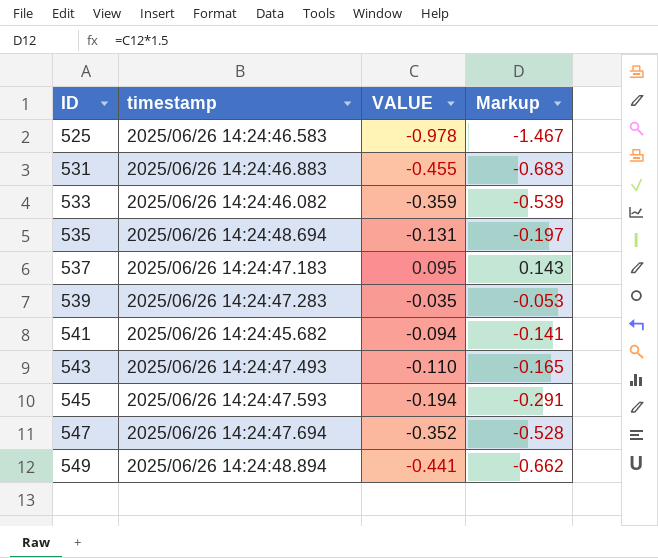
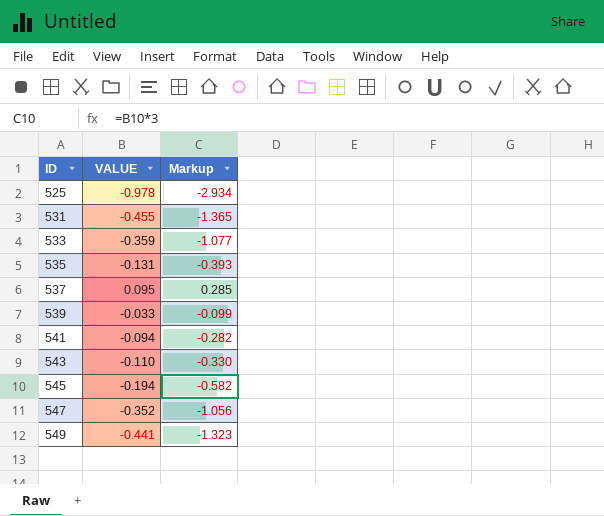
column timestamp | position: 2 -> none
column Markup | formula: [VALUE] * 1.5 -> [VALUE] * 3
539 | VALUE: -0.035 -> -0.033

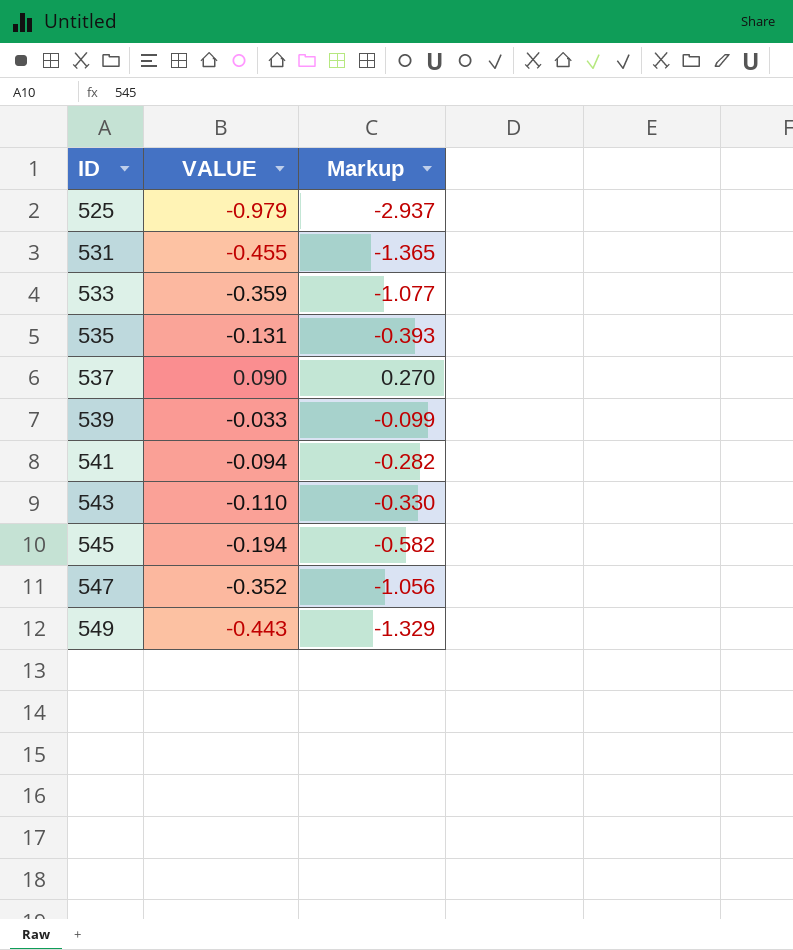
525 | VALUE: -0.978 -> -0.979
525 | Markup: -2.934 -> -2.937
537 | VALUE: 0.095 -> 0.090
537 | Markup: 0.285 -> 0.270
549 | VALUE: -0.441 -> -0.443
549 | Markup: -1.323 -> -1.329

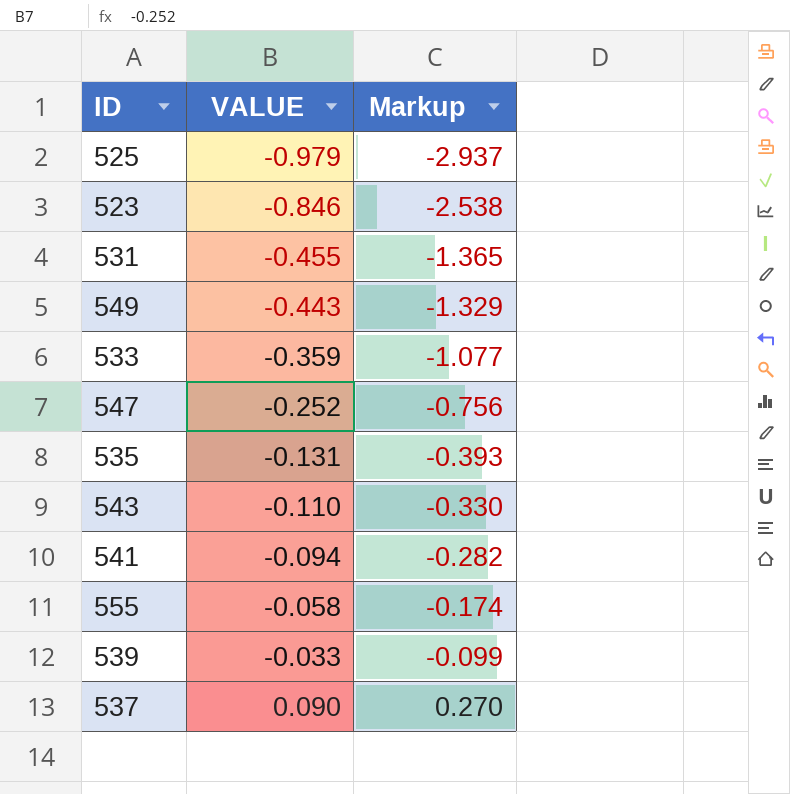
row order: ID ascending -> VALUE ascending
row 545: -0.194 | -0.582 -> none
row 523: none -> -0.846 | -2.538
547 | VALUE: -0.352 -> -0.252
547 | Markup: -1.056 -> -0.756
row 555: none -> -0.058 | -0.174

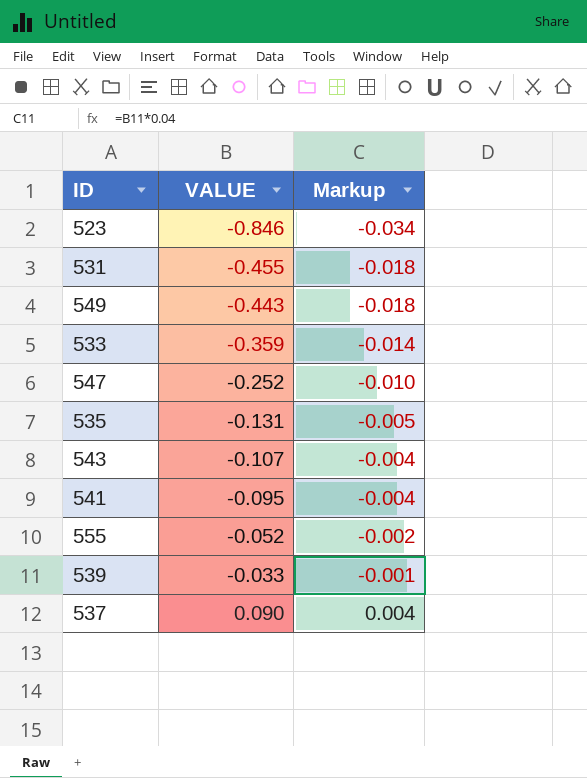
column Markup | formula: [VALUE] * 3 -> [VALUE] * 0.04
row 525: -0.979 | -2.937 -> none
543 | VALUE: -0.110 -> -0.107
541 | VALUE: -0.094 -> -0.095
555 | VALUE: -0.058 -> -0.052

